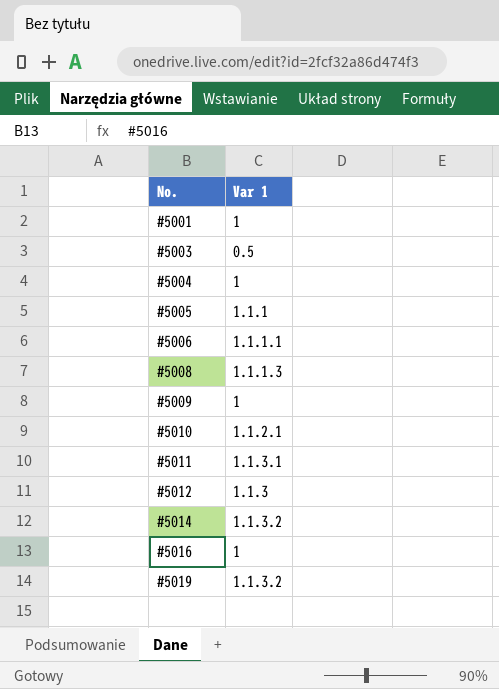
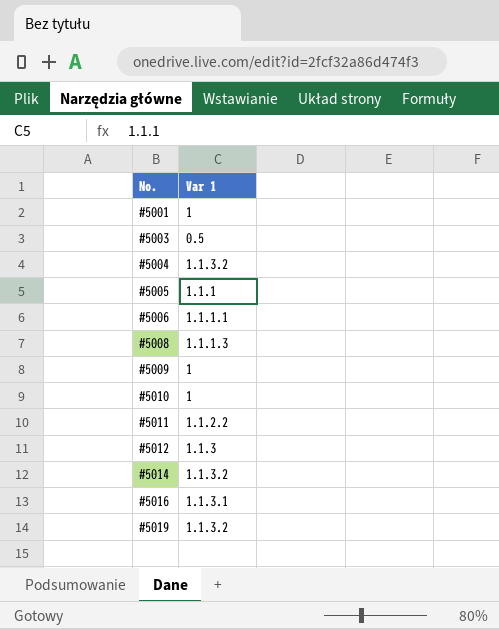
#5004 | Var 1: 1 -> 1.1.3.2
#5010 | Var 1: 1.1.2.1 -> 1
#5011 | Var 1: 1.1.3.1 -> 1.1.2.2
#5016 | Var 1: 1 -> 1.1.3.1

